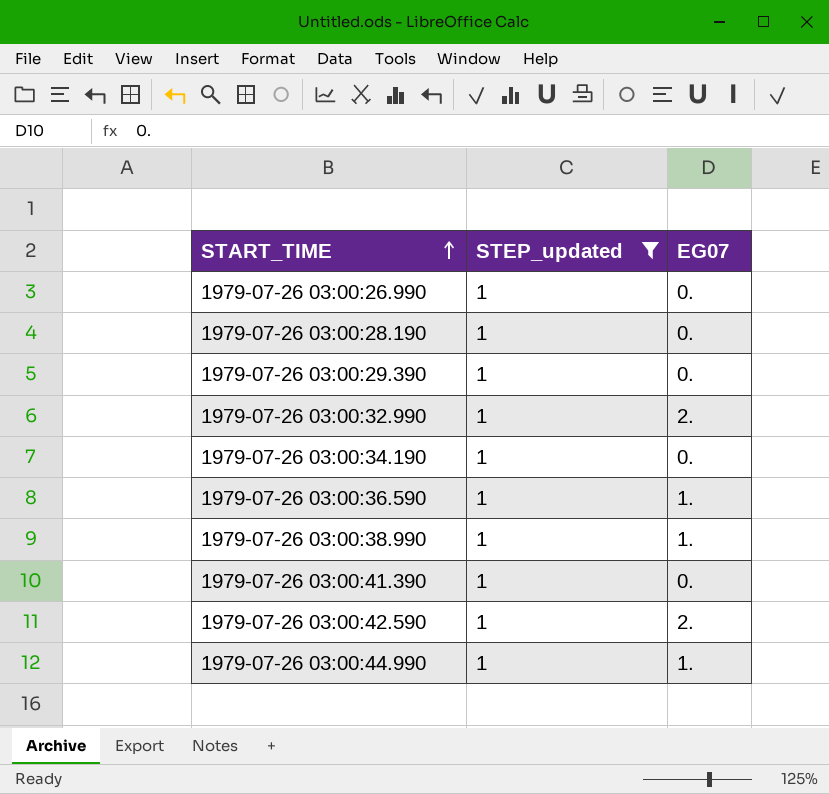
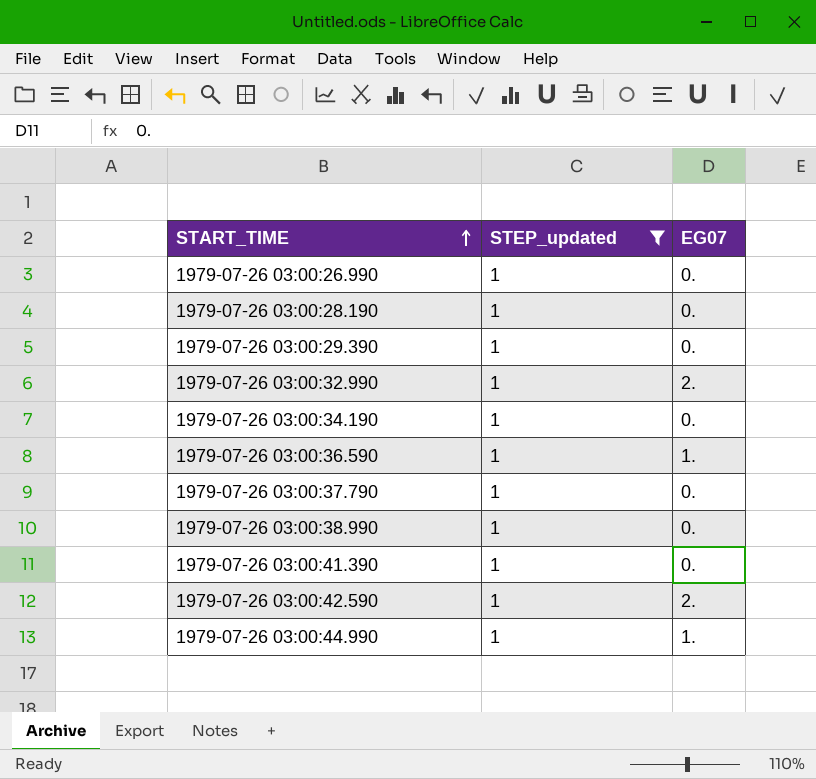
row 1979-07-26 03:00:37.790: none -> 1 | 0.
1979-07-26 03:00:38.990 | EG07: 1. -> 0.

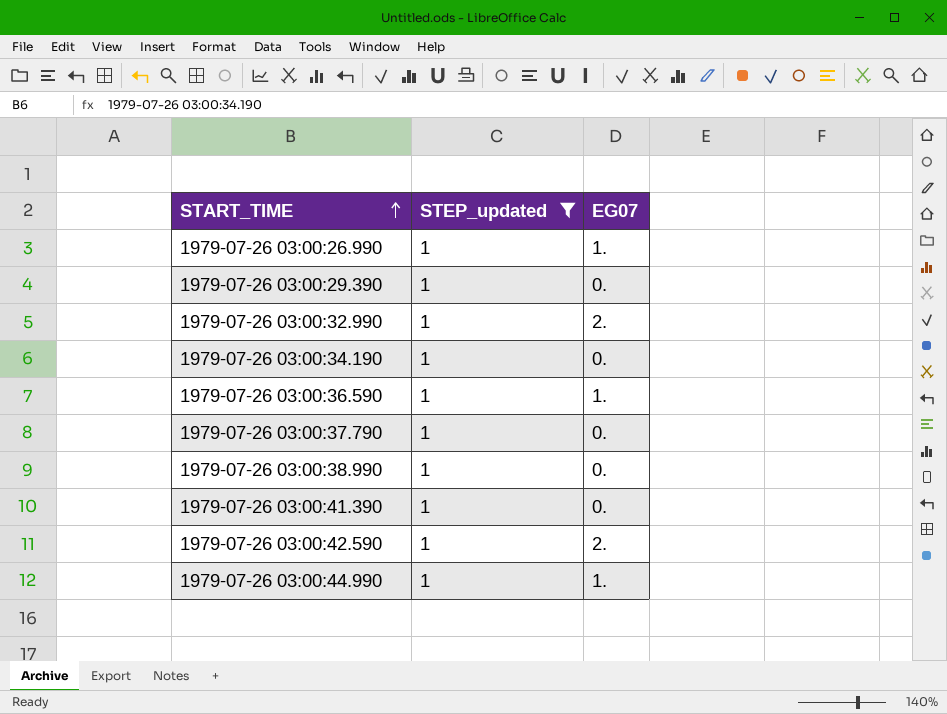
row 1979-07-26 03:00:28.190: 1 | 0. -> none
1979-07-26 03:00:26.990 | EG07: 0. -> 1.

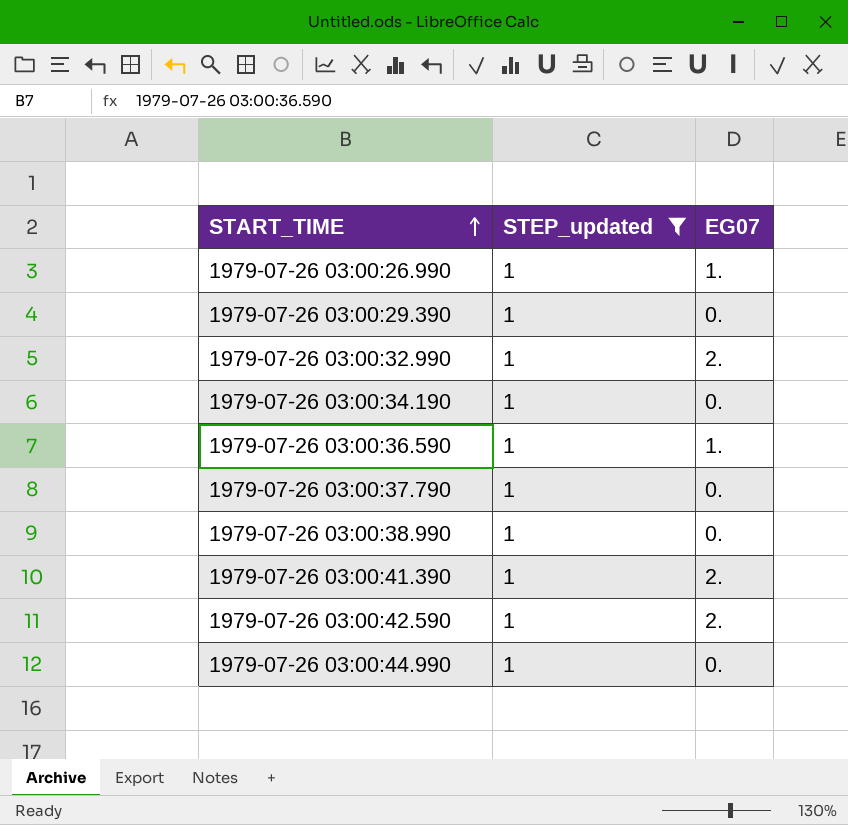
1979-07-26 03:00:41.390 | EG07: 0. -> 2.
1979-07-26 03:00:44.990 | EG07: 1. -> 0.

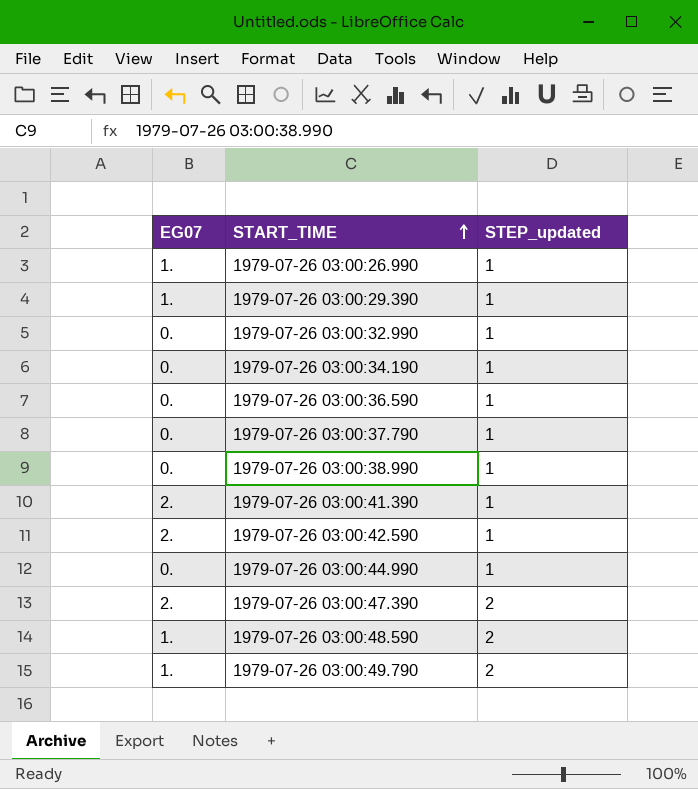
filter: STEP_updated = 1 -> none
column EG07 | position: 3 -> 1
1979-07-26 03:00:29.390 | EG07: 0. -> 1.
1979-07-26 03:00:32.990 | EG07: 2. -> 0.
1979-07-26 03:00:36.590 | EG07: 1. -> 0.

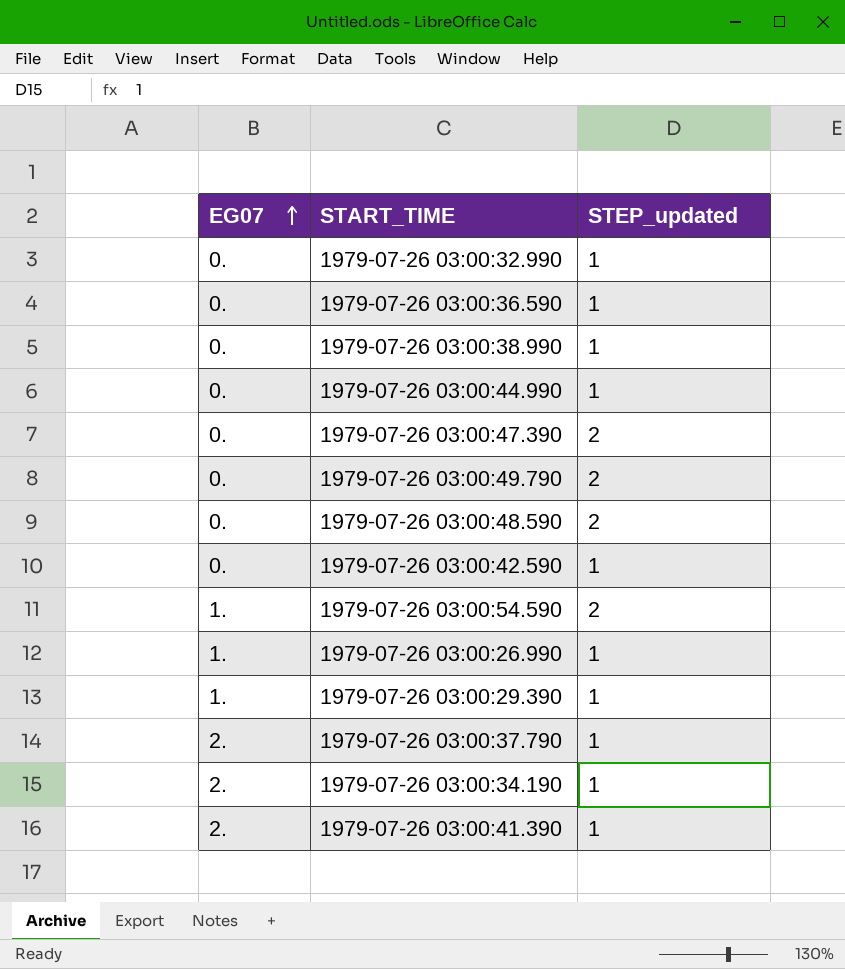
row order: START_TIME ascending -> EG07 ascending
1979-07-26 03:00:47.390 | EG07: 2. -> 0.
1979-07-26 03:00:49.790 | EG07: 1. -> 0.
1979-07-26 03:00:48.590 | EG07: 1. -> 0.
1979-07-26 03:00:42.590 | EG07: 2. -> 0.
row 1979-07-26 03:00:54.590: none -> 1. | 2
1979-07-26 03:00:37.790 | EG07: 0. -> 2.
1979-07-26 03:00:34.190 | EG07: 0. -> 2.

